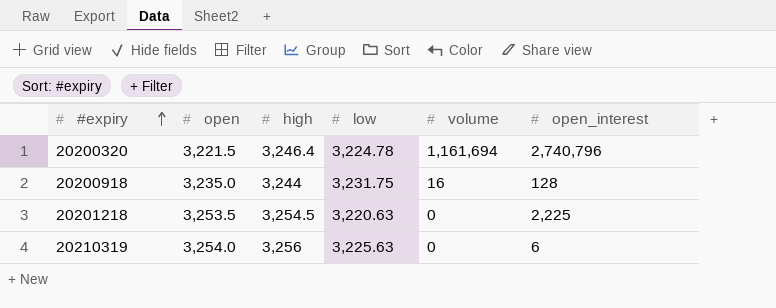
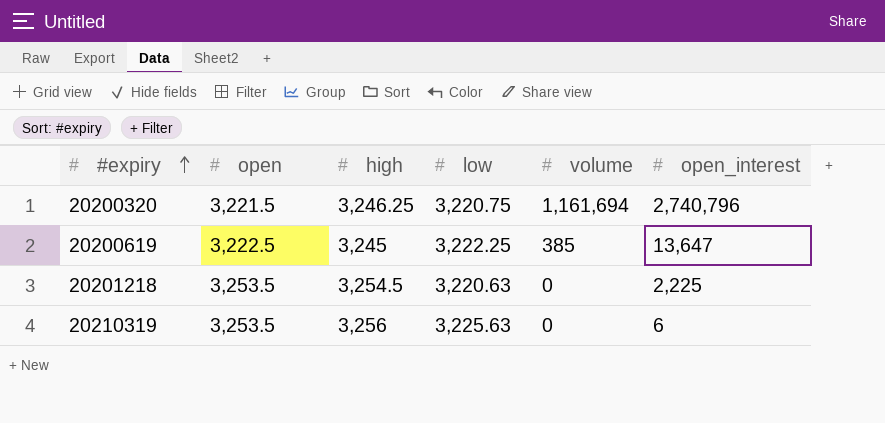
row 20200918: 3,235.0 | 3,244 | 3,231.75 | 16 | 128 -> none
20200320 | high: 3,246.4 -> 3,246.25
20200320 | low: 3,224.78 -> 3,220.75
row 20200619: none -> 3,222.5 | 3,245 | 3,222.25 | 385 | 13,647
20210319 | open: 3,254.0 -> 3,253.5

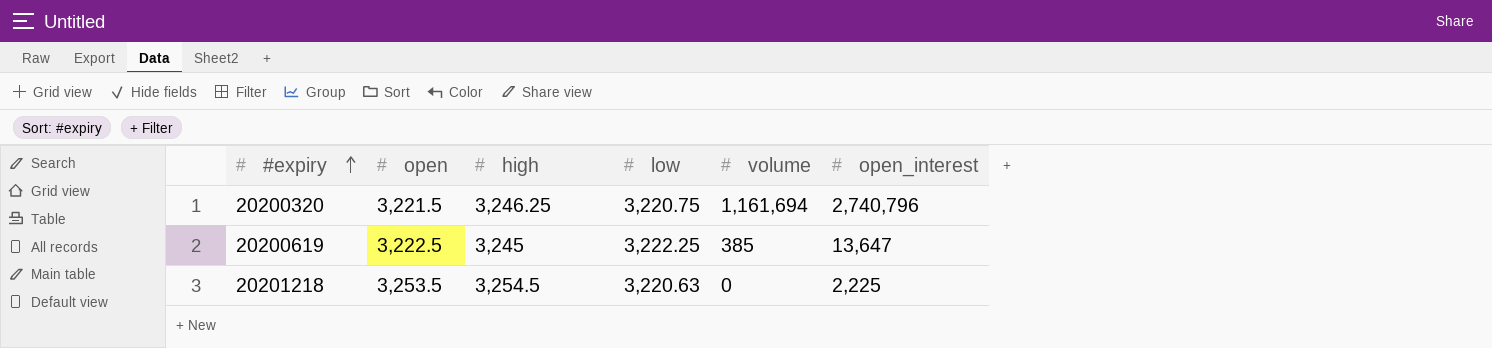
row 20210319: 3,253.5 | 3,256 | 3,225.63 | 0 | 6 -> none

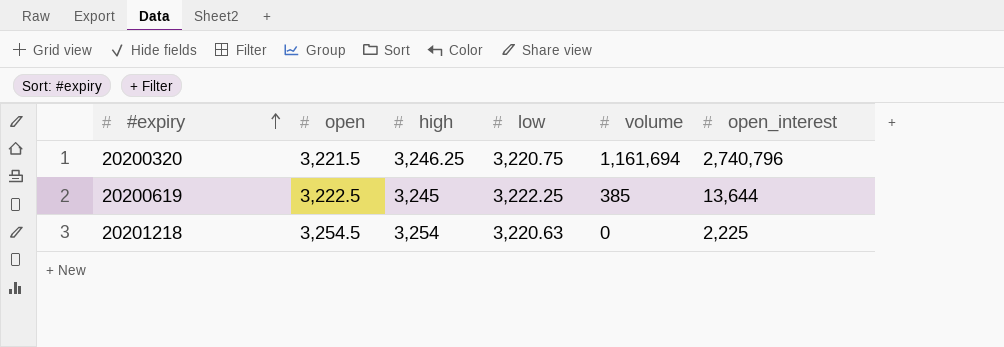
20200619 | open_interest: 13,647 -> 13,644
20201218 | open: 3,253.5 -> 3,254.5
20201218 | high: 3,254.5 -> 3,254

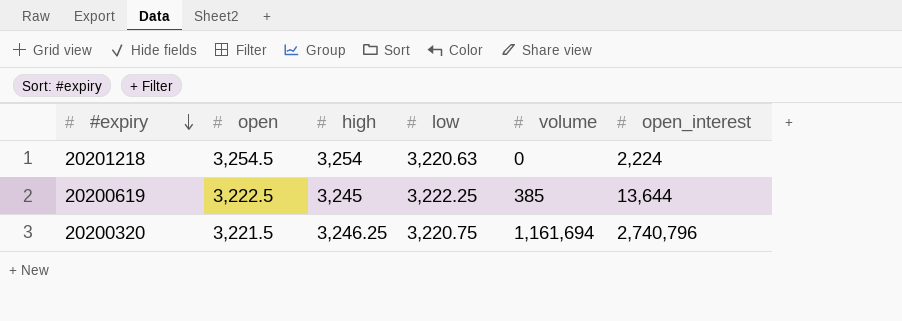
row order: #expiry ascending -> #expiry descending
20201218 | open_interest: 2,225 -> 2,224

